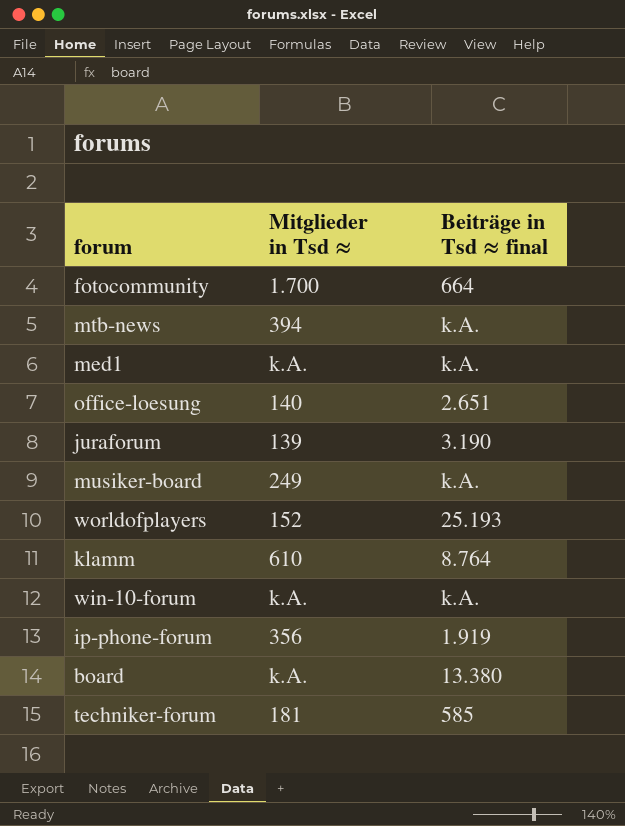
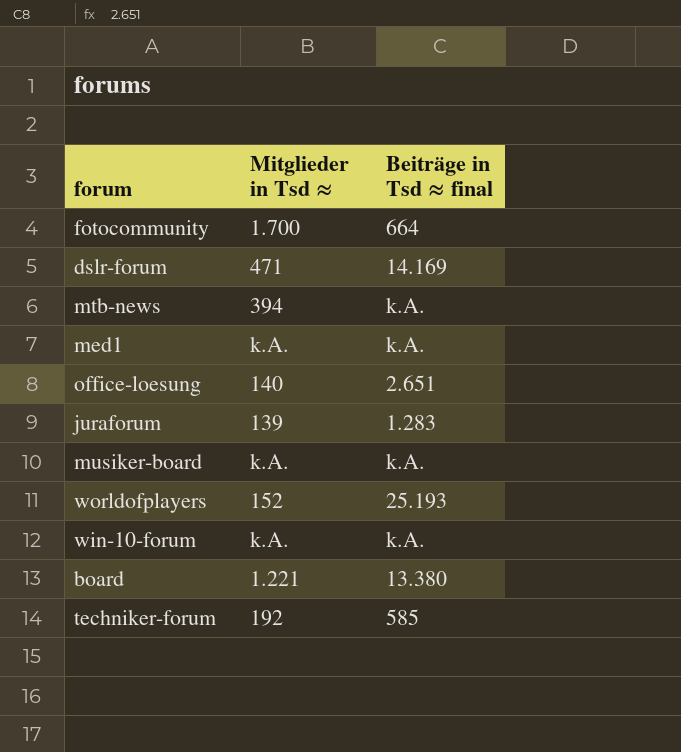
row klamm: 610 | 8.764 -> none
row ip-phone-forum: 356 | 1.919 -> none
row dslr-forum: none -> 471 | 14.169
juraforum | Beiträge in Tsd ≈ final: 3.190 -> 1.283
musiker-board | Mitglieder in Tsd ≈: 249 -> k.A.
board | Mitglieder in Tsd ≈: k.A. -> 1.221
techniker-forum | Mitglieder in Tsd ≈: 181 -> 192

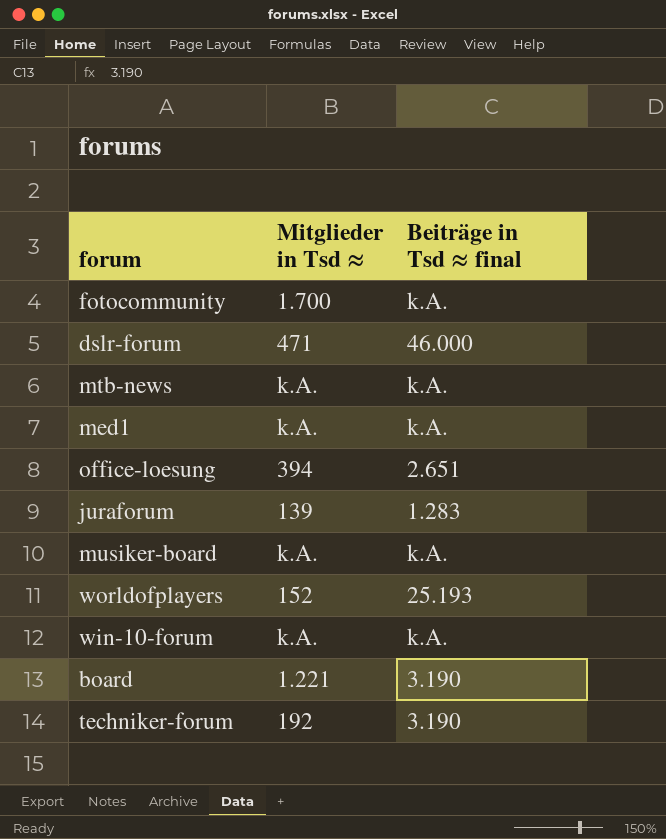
fotocommunity | Beiträge in Tsd ≈ final: 664 -> k.A.
dslr-forum | Beiträge in Tsd ≈ final: 14.169 -> 46.000
mtb-news | Mitglieder in Tsd ≈: 394 -> k.A.
office-loesung | Mitglieder in Tsd ≈: 140 -> 394
board | Beiträge in Tsd ≈ final: 13.380 -> 3.190
techniker-forum | Beiträge in Tsd ≈ final: 585 -> 3.190

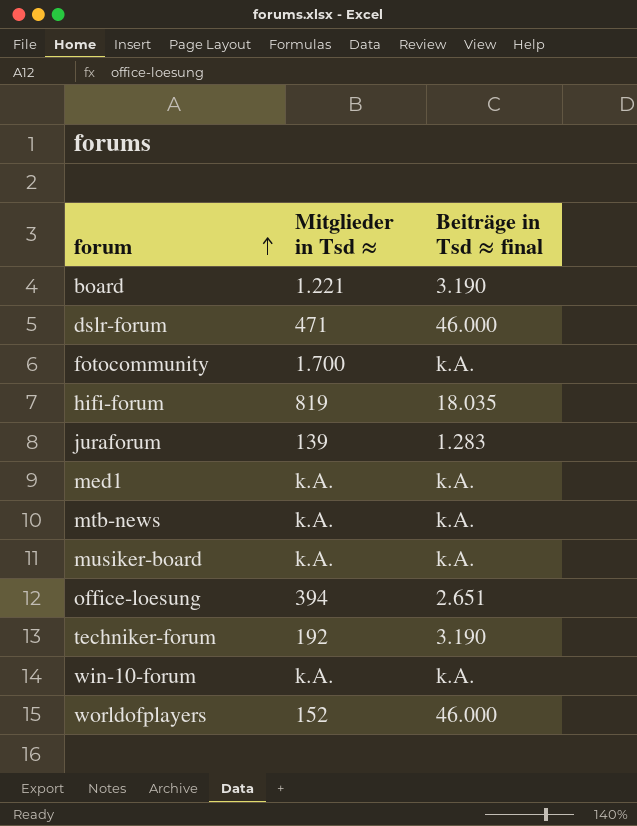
row order: none -> forum ascending
row hifi-forum: none -> 819 | 18.035
worldofplayers | Beiträge in Tsd ≈ final: 25.193 -> 46.000

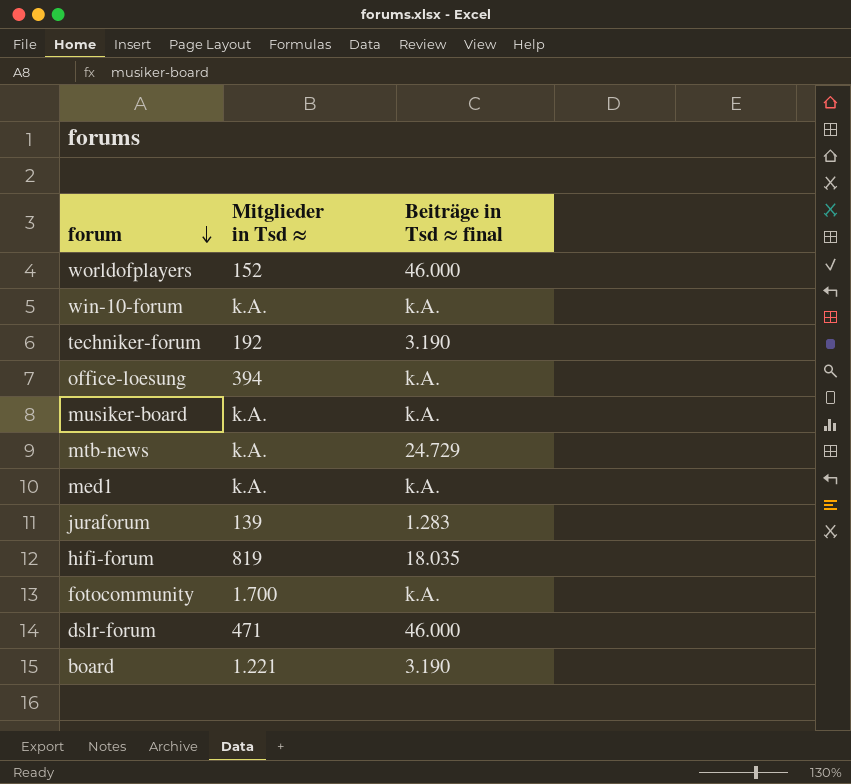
row order: forum ascending -> forum descending
office-loesung | Beiträge in Tsd ≈ final: 2.651 -> k.A.
mtb-news | Beiträge in Tsd ≈ final: k.A. -> 24.729

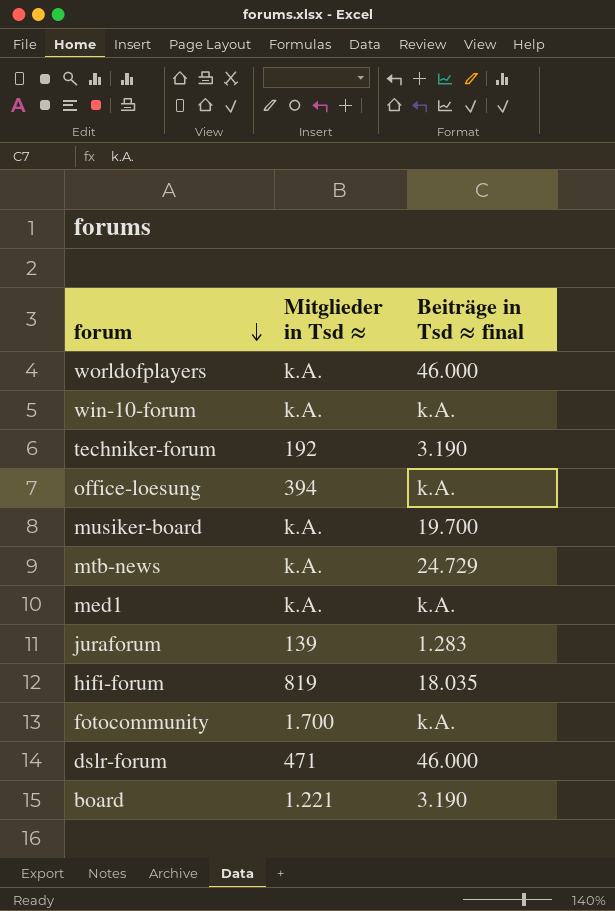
worldofplayers | Mitglieder in Tsd ≈: 152 -> k.A.
musiker-board | Beiträge in Tsd ≈ final: k.A. -> 19.700

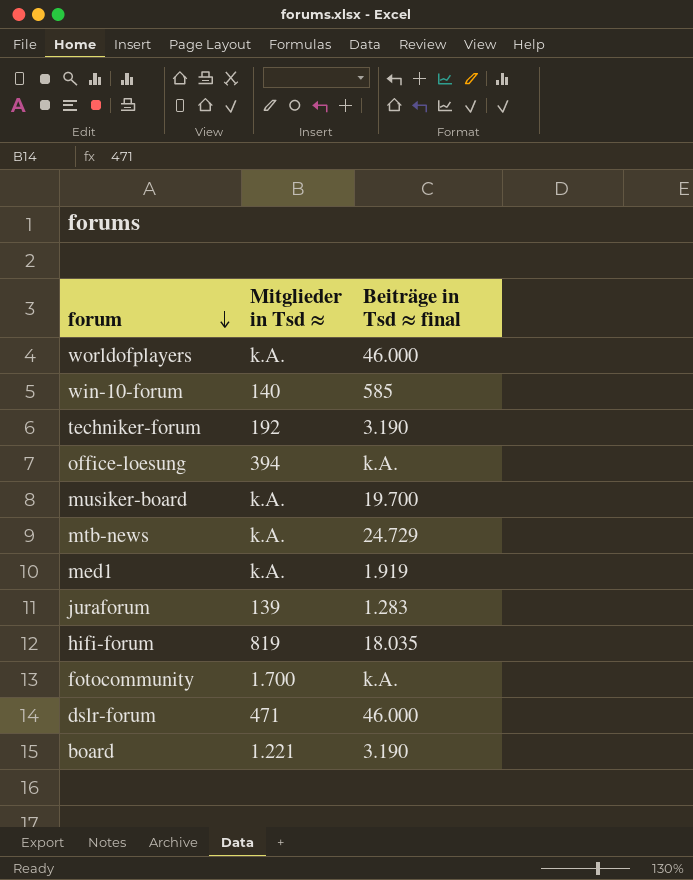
win-10-forum | Mitglieder in Tsd ≈: k.A. -> 140
win-10-forum | Beiträge in Tsd ≈ final: k.A. -> 585
med1 | Beiträge in Tsd ≈ final: k.A. -> 1.919

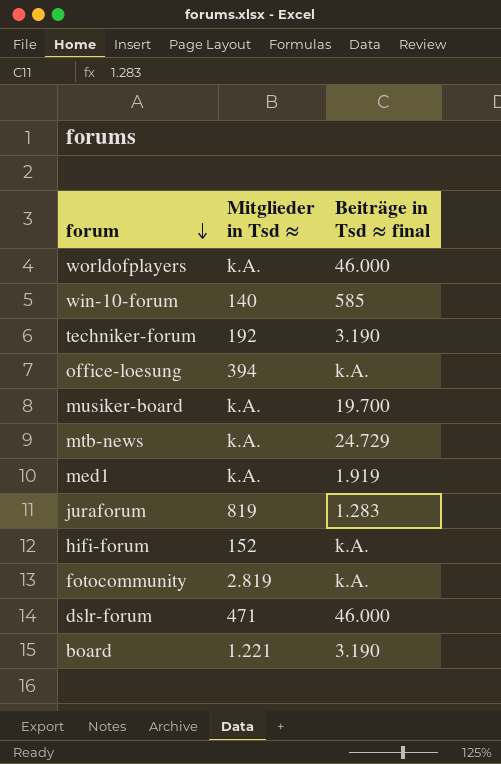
juraforum | Mitglieder in Tsd ≈: 139 -> 819
hifi-forum | Mitglieder in Tsd ≈: 819 -> 152
hifi-forum | Beiträge in Tsd ≈ final: 18.035 -> k.A.
fotocommunity | Mitglieder in Tsd ≈: 1.700 -> 2.819

